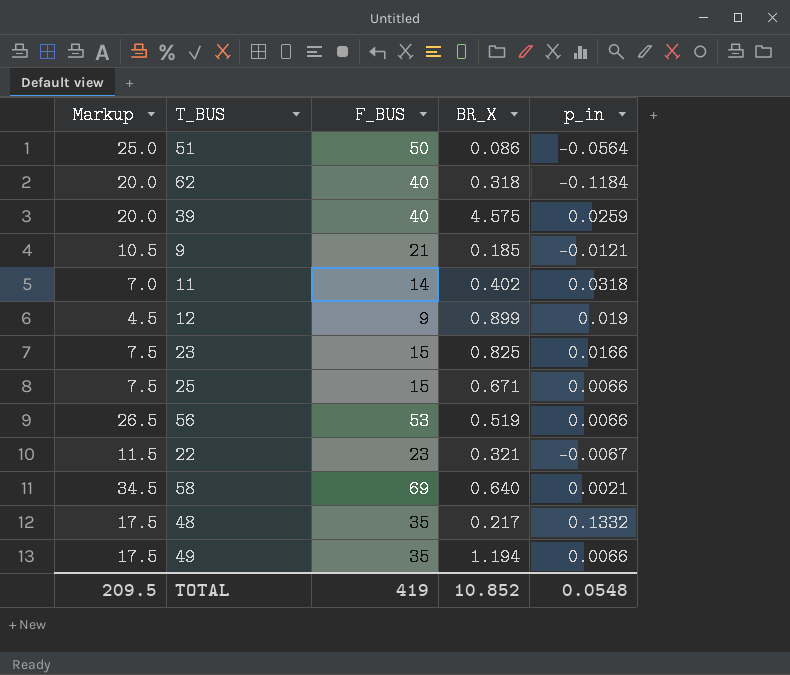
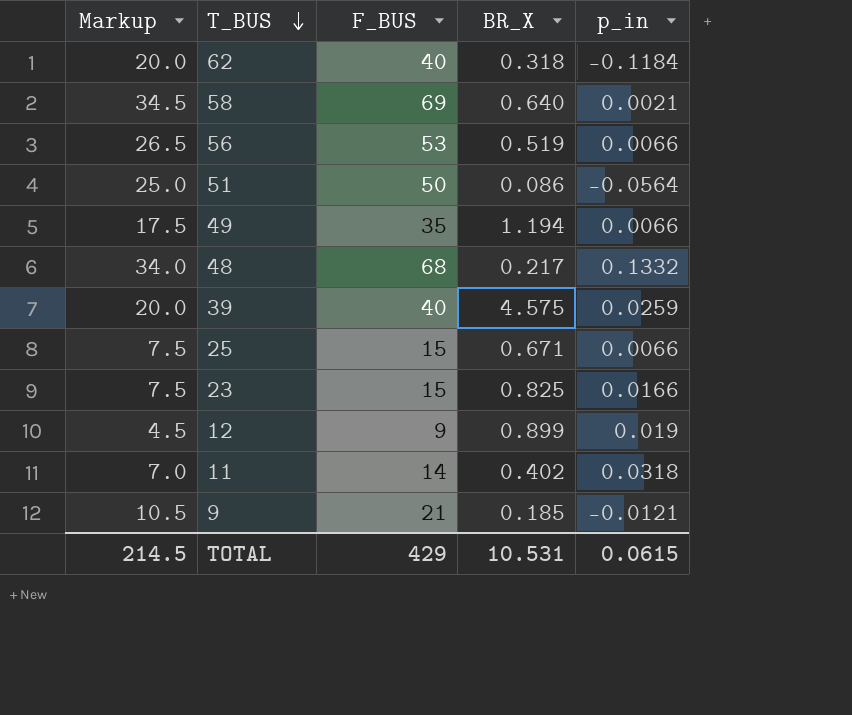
row order: none -> T_BUS descending
row 22: 11.5 | 23 | 0.321 | -0.0067 -> none
48 | Markup: 17.5 -> 34.0
48 | F_BUS: 35 -> 68
TOTAL | Markup: 209.5 -> 214.5
TOTAL | F_BUS: 419 -> 429
TOTAL | BR_X: 10.852 -> 10.531
TOTAL | p_in: 0.0548 -> 0.0615

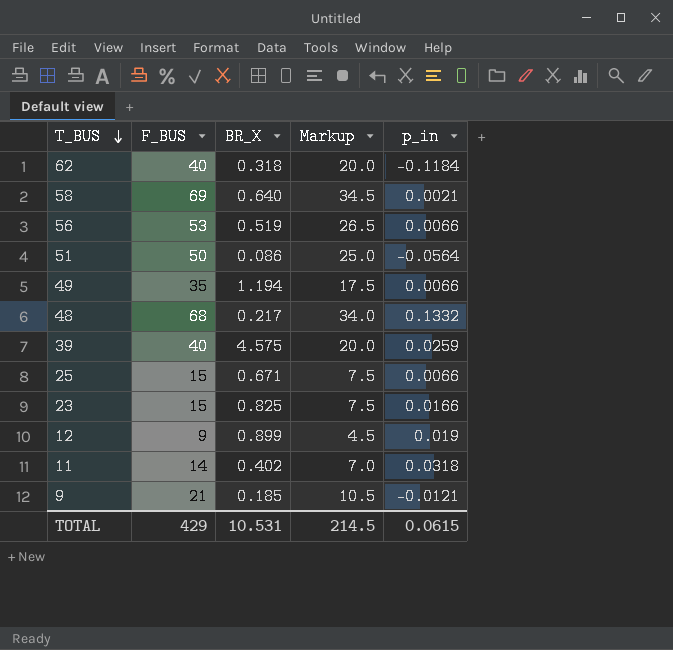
column Markup | position: 1 -> 4

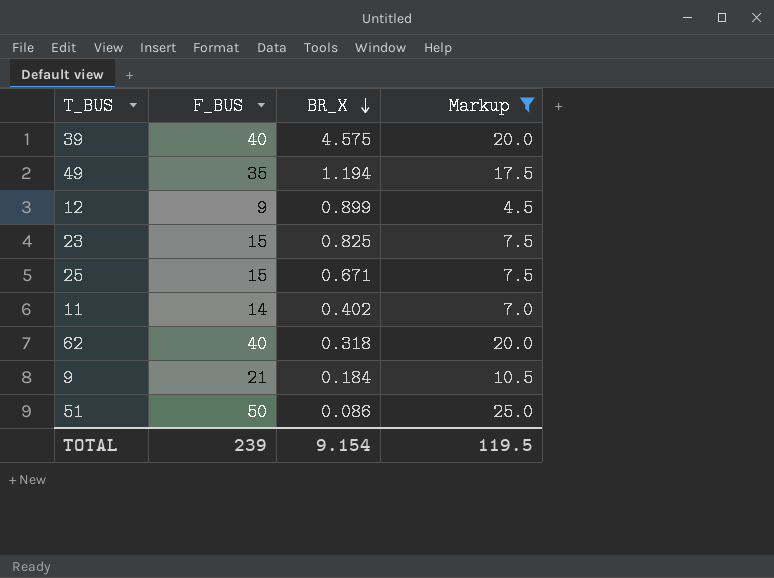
filter: none -> Markup <= 25.0
row order: T_BUS descending -> BR_X descending
column p_in | position: 5 -> none
9 | BR_X: 0.185 -> 0.184
TOTAL | F_BUS: 429 -> 239
TOTAL | BR_X: 10.531 -> 9.154
TOTAL | Markup: 214.5 -> 119.5

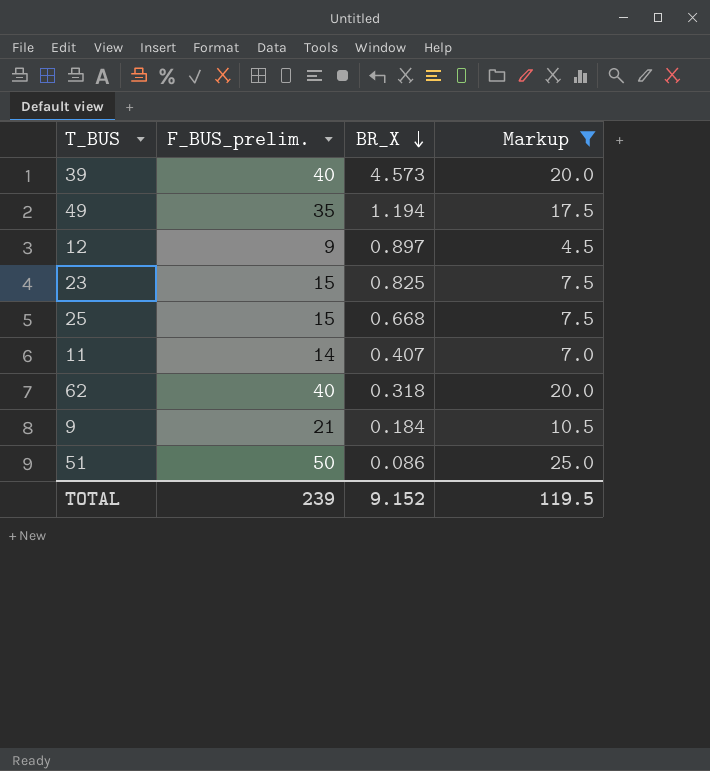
column name: F_BUS -> F_BUS_prelim.
39 | BR_X: 4.575 -> 4.573
12 | BR_X: 0.899 -> 0.897
25 | BR_X: 0.671 -> 0.668
11 | BR_X: 0.402 -> 0.407
TOTAL | BR_X: 9.154 -> 9.152

